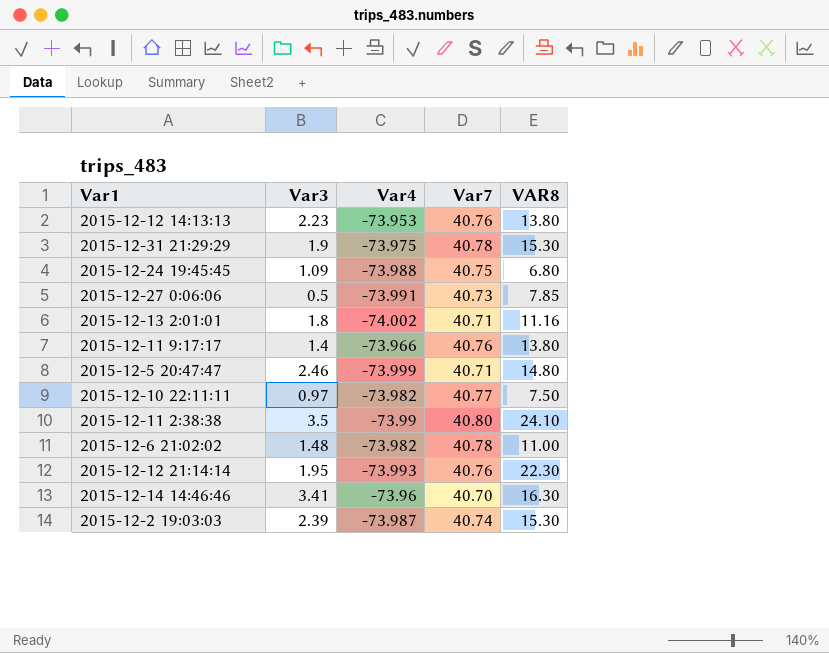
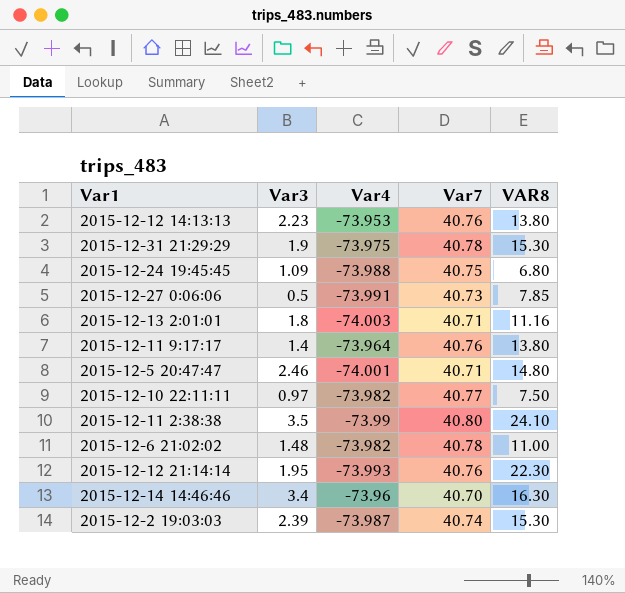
2015-12-13 2:01:01 | Var4: -74.002 -> -74.003
2015-12-11 9:17:17 | Var4: -73.966 -> -73.964
2015-12-5 20:47:47 | Var4: -73.999 -> -74.001
2015-12-14 14:46:46 | Var3: 3.41 -> 3.4

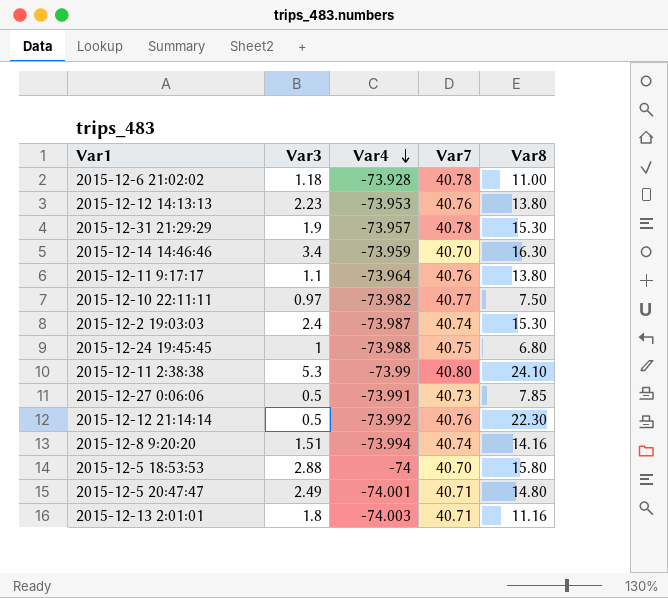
row order: none -> Var4 descending
column name: VAR8 -> Var8
2015-12-6 21:02:02 | Var3: 1.48 -> 1.18
2015-12-6 21:02:02 | Var4: -73.982 -> -73.928
2015-12-31 21:29:29 | Var4: -73.975 -> -73.957
2015-12-14 14:46:46 | Var4: -73.96 -> -73.959
2015-12-11 9:17:17 | Var3: 1.4 -> 1.1
2015-12-2 19:03:03 | Var3: 2.39 -> 2.4
2015-12-24 19:45:45 | Var3: 1.09 -> 1
2015-12-11 2:38:38 | Var3: 3.5 -> 5.3
2015-12-12 21:14:14 | Var3: 1.95 -> 0.5
2015-12-12 21:14:14 | Var4: -73.993 -> -73.992
row 2015-12-8 9:20:20: none -> 1.51 | -73.994 | 40.74 | 14.16
row 2015-12-5 18:53:53: none -> 2.88 | -74 | 40.70 | 15.80
2015-12-5 20:47:47 | Var3: 2.46 -> 2.49

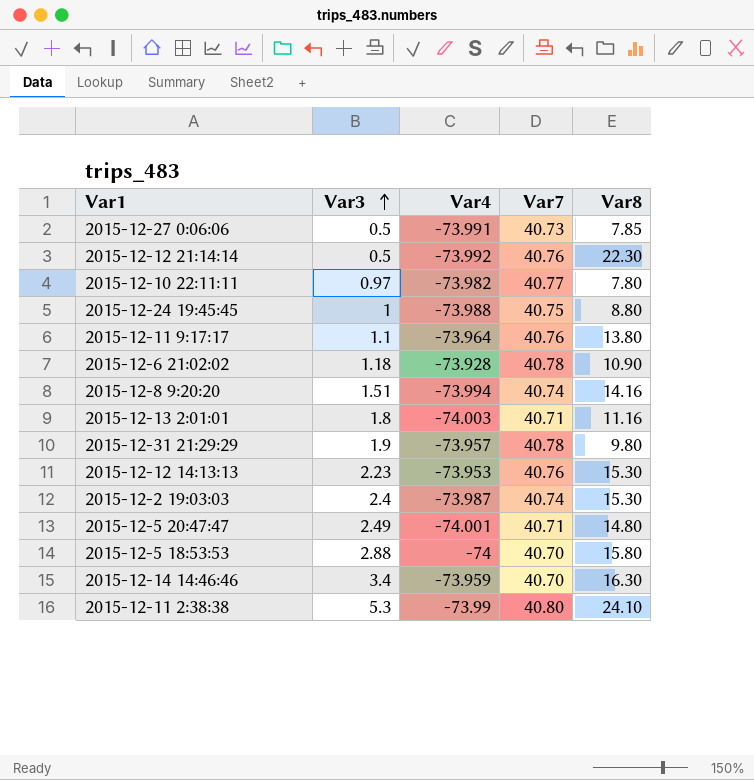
row order: Var4 descending -> Var3 ascending
2015-12-10 22:11:11 | Var8: 7.50 -> 7.80
2015-12-24 19:45:45 | Var8: 6.80 -> 8.80
2015-12-6 21:02:02 | Var8: 11.00 -> 10.90
2015-12-31 21:29:29 | Var8: 15.30 -> 9.80
2015-12-12 14:13:13 | Var8: 13.80 -> 15.30

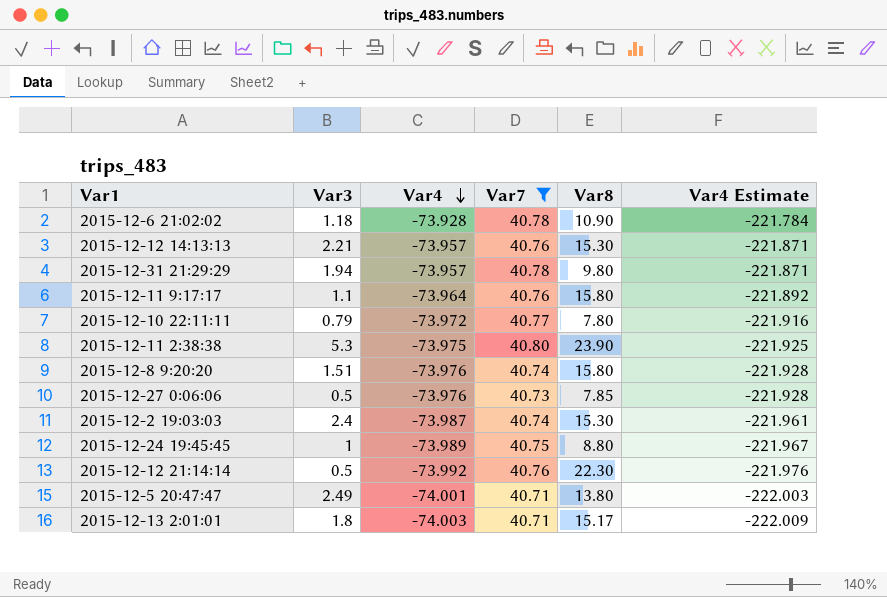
filter: none -> Var7 != 40.70
row order: Var3 ascending -> Var4 descending
column Var4 Estimate | formula: none -> [Var4] * 3
2015-12-12 14:13:13 | Var3: 2.23 -> 2.21
2015-12-12 14:13:13 | Var4: -73.953 -> -73.957
2015-12-31 21:29:29 | Var3: 1.9 -> 1.94
2015-12-11 9:17:17 | Var8: 13.80 -> 15.80
2015-12-10 22:11:11 | Var3: 0.97 -> 0.79
2015-12-10 22:11:11 | Var4: -73.982 -> -73.972
2015-12-11 2:38:38 | Var4: -73.99 -> -73.975
2015-12-11 2:38:38 | Var8: 24.10 -> 23.90
2015-12-8 9:20:20 | Var4: -73.994 -> -73.976
2015-12-8 9:20:20 | Var8: 14.16 -> 15.80
2015-12-27 0:06:06 | Var4: -73.991 -> -73.976
2015-12-24 19:45:45 | Var4: -73.988 -> -73.989
2015-12-5 20:47:47 | Var8: 14.80 -> 13.80
2015-12-13 2:01:01 | Var8: 11.16 -> 15.17

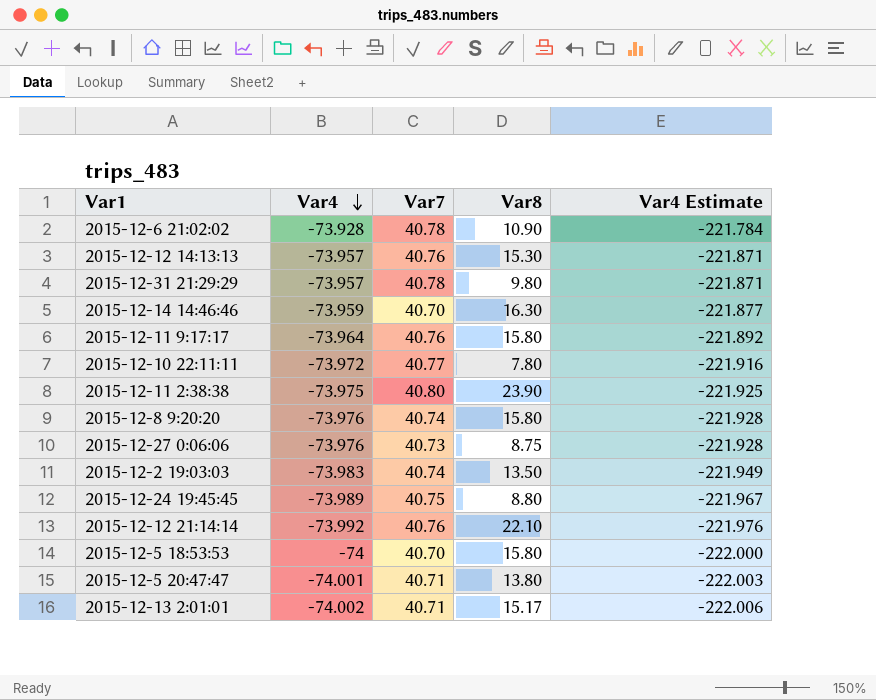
filter: Var7 != 40.70 -> none
column Var3 | position: 2 -> none
2015-12-27 0:06:06 | Var8: 7.85 -> 8.75
2015-12-2 19:03:03 | Var4: -73.987 -> -73.983
2015-12-2 19:03:03 | Var8: 15.30 -> 13.50
2015-12-2 19:03:03 | Var4 Estimate: -221.961 -> -221.949
2015-12-12 21:14:14 | Var8: 22.30 -> 22.10
2015-12-13 2:01:01 | Var4: -74.003 -> -74.002
2015-12-13 2:01:01 | Var4 Estimate: -222.009 -> -222.006

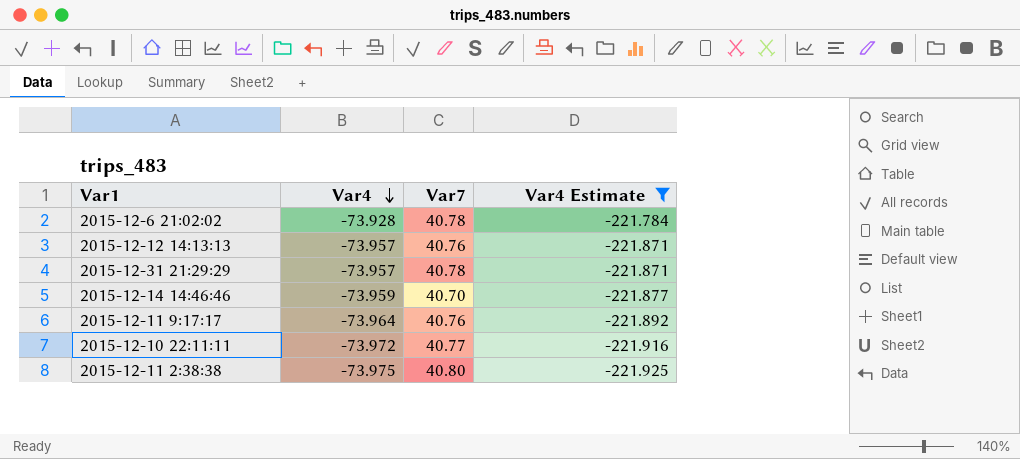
filter: none -> Var4 Estimate >= -221.925
column Var8 | position: 4 -> none

